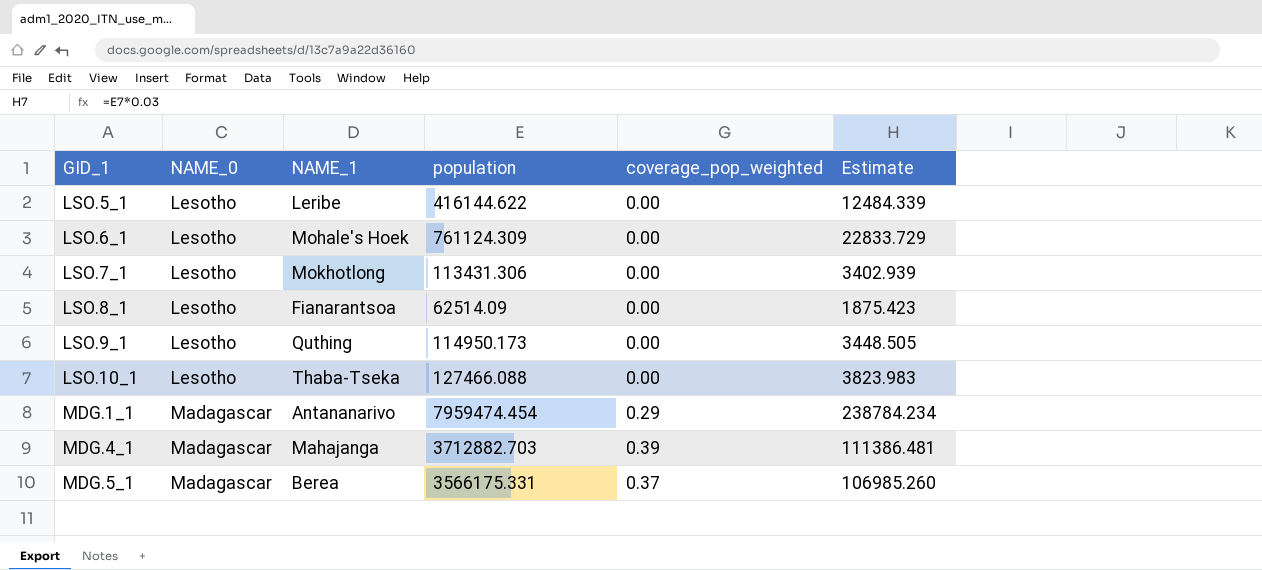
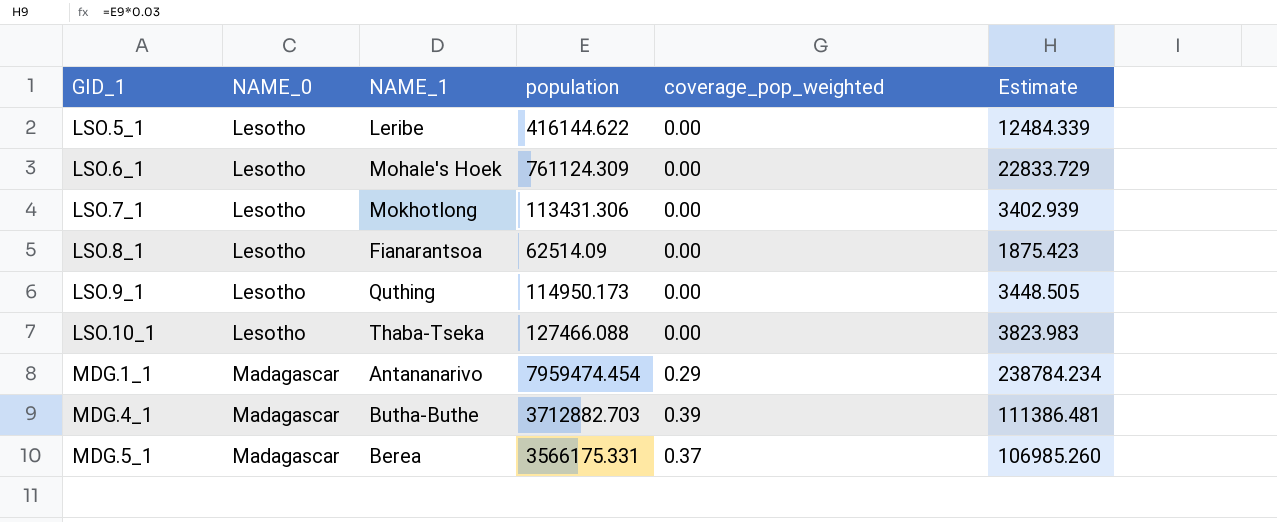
MDG.4_1 | NAME_1: Mahajanga -> Butha-Buthe

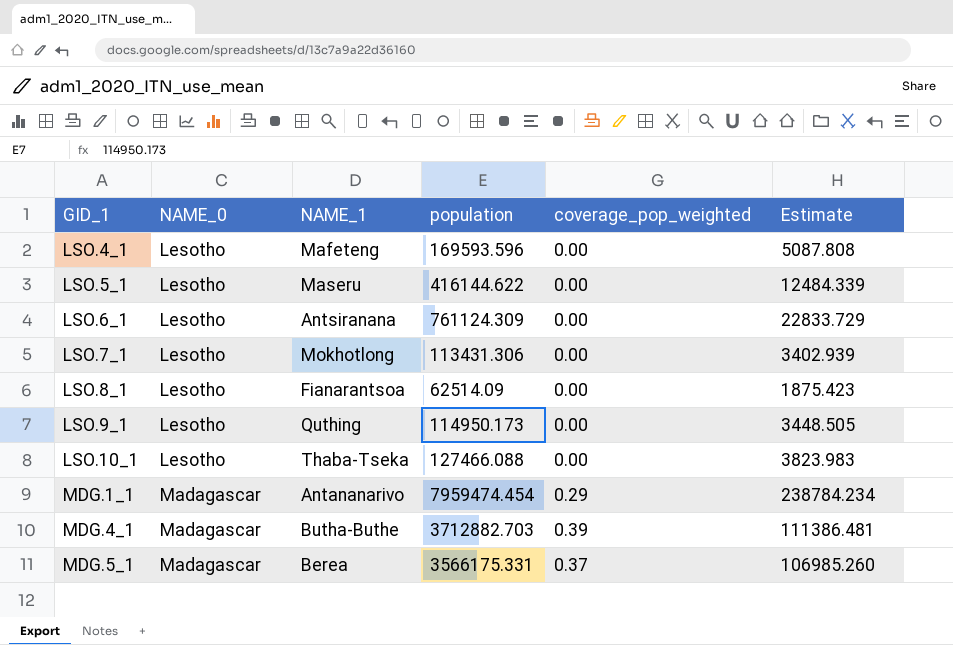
row LSO.4_1: none -> Lesotho | Mafeteng | 169593.596 | 0.00 | 5087.808
LSO.5_1 | NAME_1: Leribe -> Maseru
LSO.6_1 | NAME_1: Mohale's Hoek -> Antsiranana

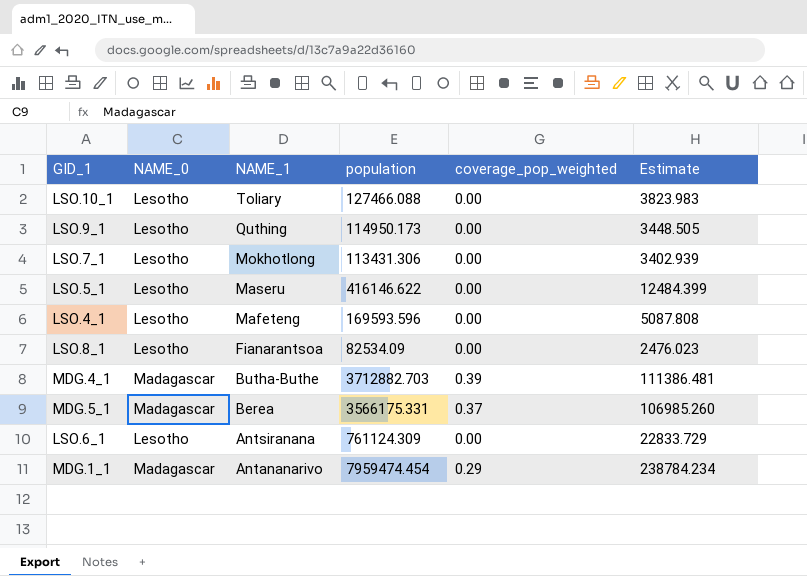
row order: GID_1 ascending -> NAME_1 descending
LSO.10_1 | NAME_1: Thaba-Tseka -> Toliary
LSO.5_1 | population: 416144.622 -> 416146.622
LSO.5_1 | Estimate: 12484.339 -> 12484.399
LSO.8_1 | population: 62514.09 -> 82534.09
LSO.8_1 | Estimate: 1875.423 -> 2476.023

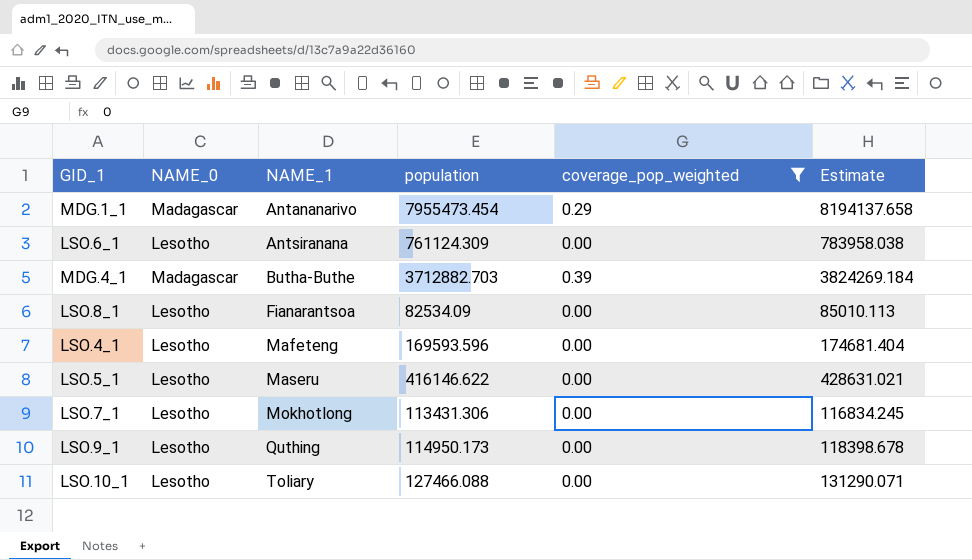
filter: none -> coverage_pop_weighted != 0.37
row order: NAME_1 descending -> NAME_1 ascending
column Estimate | formula: [population] * 0.03 -> [population] * 1.03
MDG.1_1 | population: 7959474.454 -> 7955473.454

